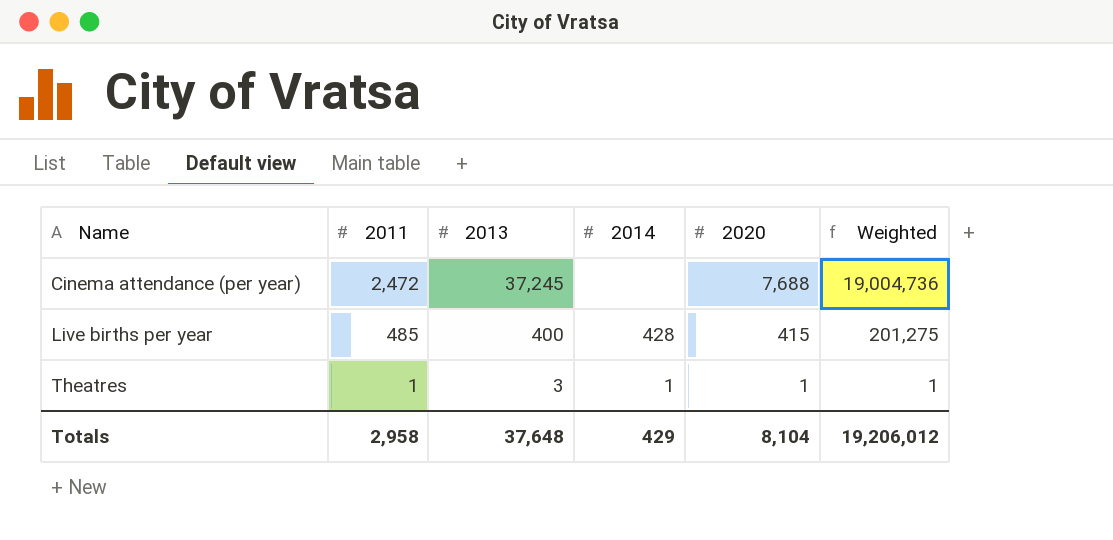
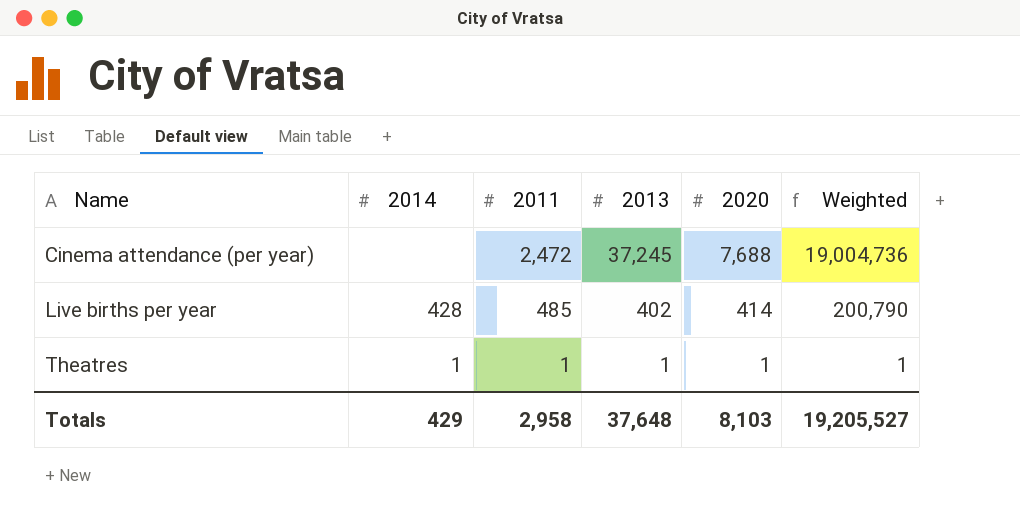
column 2014 | position: 4 -> 2
Live births per year | 2013: 400 -> 402
Live births per year | 2020: 415 -> 414
Live births per year | Weighted: 201,275 -> 200,790
Theatres | 2013: 3 -> 1
Totals | 2020: 8,104 -> 8,103
Totals | Weighted: 19,206,012 -> 19,205,527

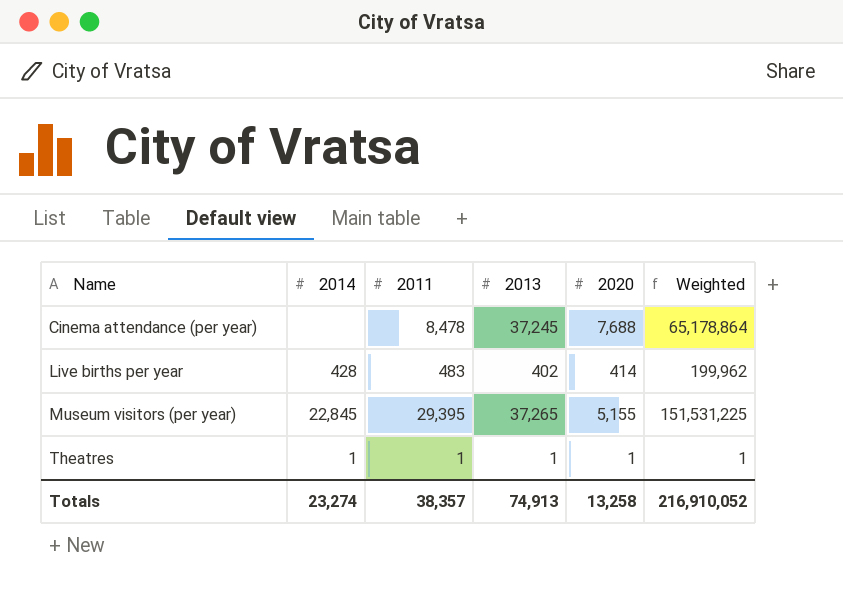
Cinema attendance (per year) | 2011: 2,472 -> 8,478
Cinema attendance (per year) | Weighted: 19,004,736 -> 65,178,864
Live births per year | 2011: 485 -> 483
Live births per year | Weighted: 200,790 -> 199,962
row Museum visitors (per year): none -> 22,845 | 29,395 | 37,265 | 5,155 | 151,531,225
Totals | 2014: 429 -> 23,274
Totals | 2011: 2,958 -> 38,357
Totals | 2013: 37,648 -> 74,913
Totals | 2020: 8,103 -> 13,258
Totals | Weighted: 19,205,527 -> 216,910,052

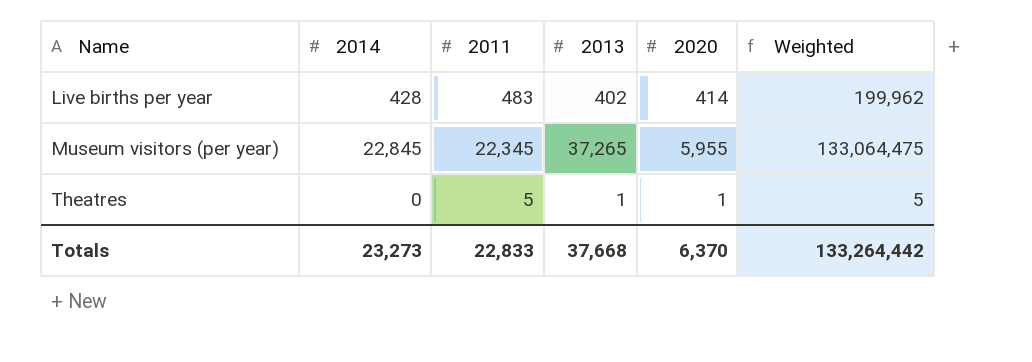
row Cinema attendance (per year): none | 8,478 | 37,245 | 7,688 | 65,178,864 -> none
Museum visitors (per year) | 2011: 29,395 -> 22,345
Museum visitors (per year) | 2020: 5,155 -> 5,955
Museum visitors (per year) | Weighted: 151,531,225 -> 133,064,475
Theatres | 2014: 1 -> 0
Theatres | 2011: 1 -> 5
Theatres | Weighted: 1 -> 5
Totals | 2014: 23,274 -> 23,273
Totals | 2011: 38,357 -> 22,833
Totals | 2013: 74,913 -> 37,668
Totals | 2020: 13,258 -> 6,370
Totals | Weighted: 216,910,052 -> 133,264,442

